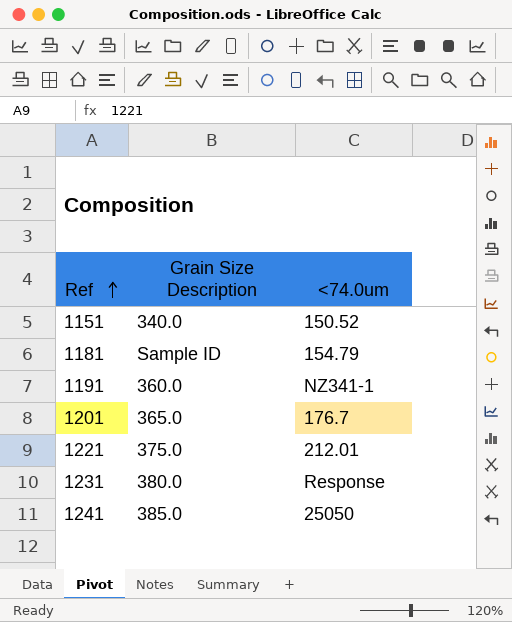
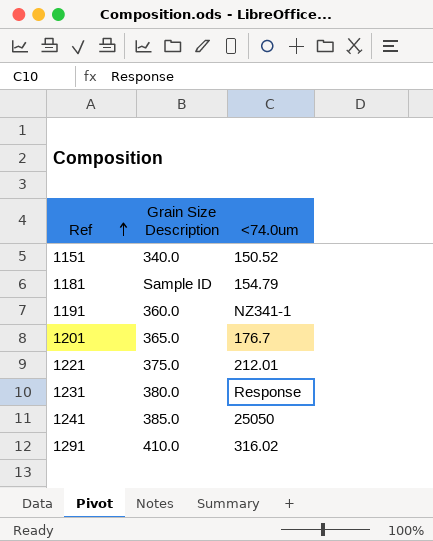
row 1291: none -> 410.0 | 316.02

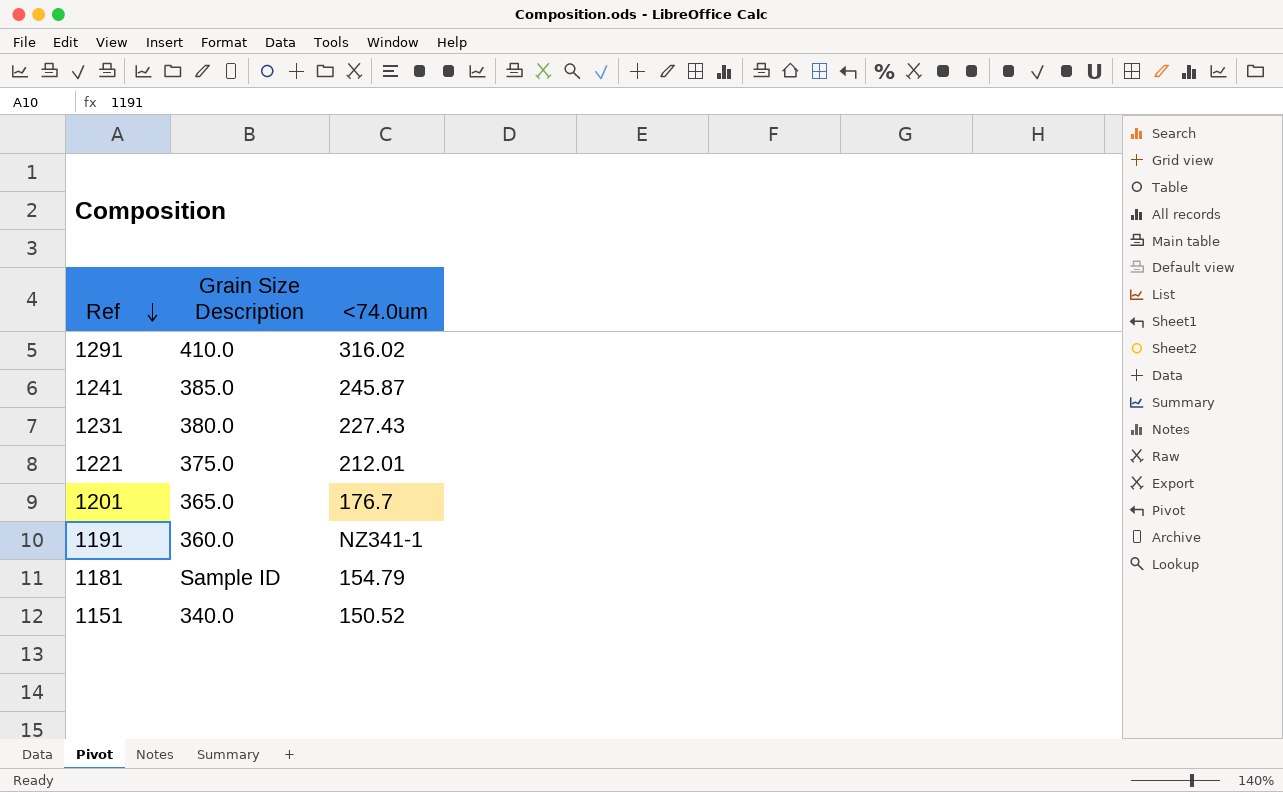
row order: Ref ascending -> Ref descending
1241 | <74.0um: 25050 -> 245.87
1231 | <74.0um: Response -> 227.43

